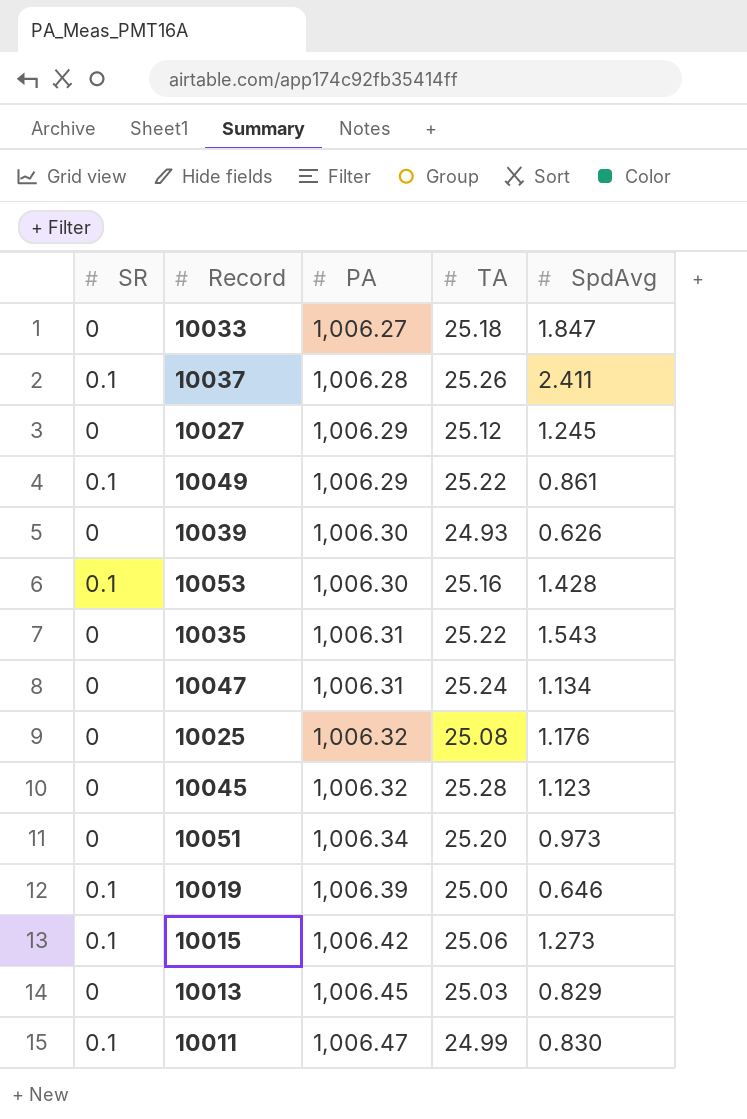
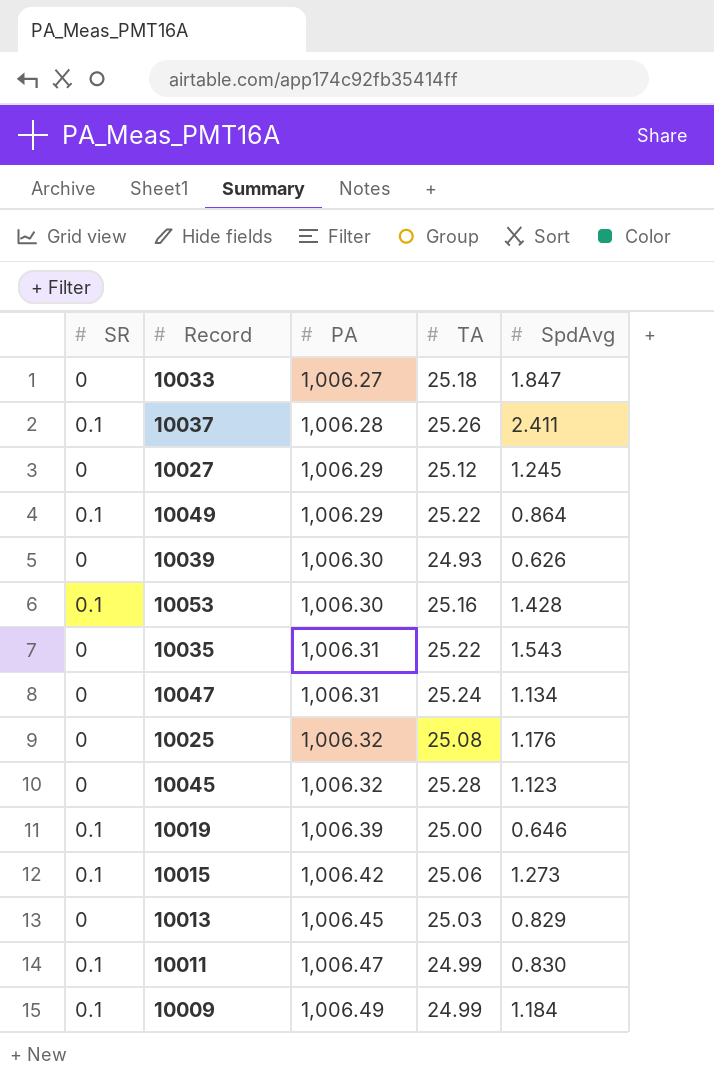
row 10051: 0 | 1,006.34 | 25.20 | 0.973 -> none
10049 | SpdAvg: 0.861 -> 0.864
row 10009: none -> 0.1 | 1,006.49 | 24.99 | 1.184

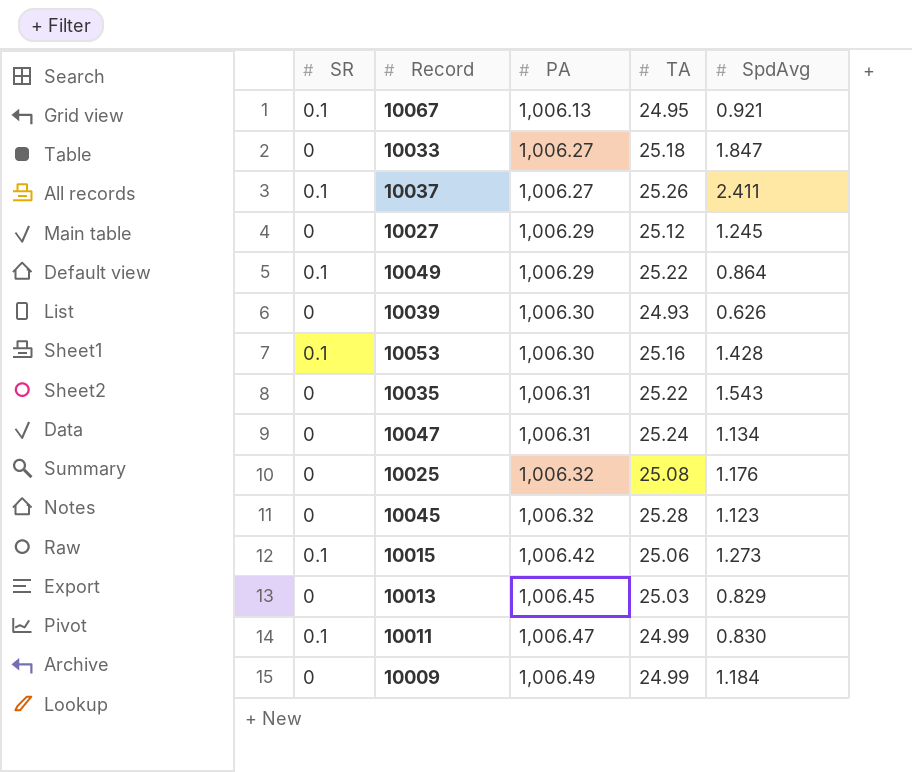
row 10019: 0.1 | 1,006.39 | 25.00 | 0.646 -> none
row 10067: none -> 0.1 | 1,006.13 | 24.95 | 0.921
10037 | PA: 1,006.28 -> 1,006.27
10009 | SR: 0.1 -> 0

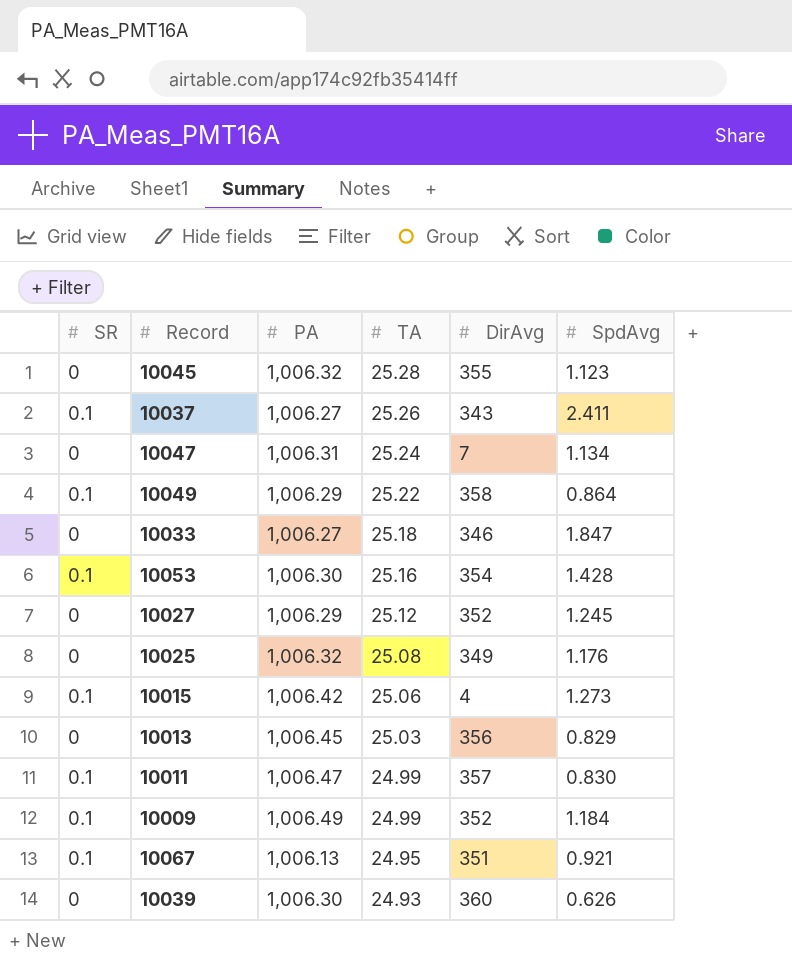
row order: PA ascending -> TA descending
column DirAvg | position: none -> 5
row 10035: 0 | 1,006.31 | 25.22 | 1.543 -> none
10009 | SR: 0 -> 0.1

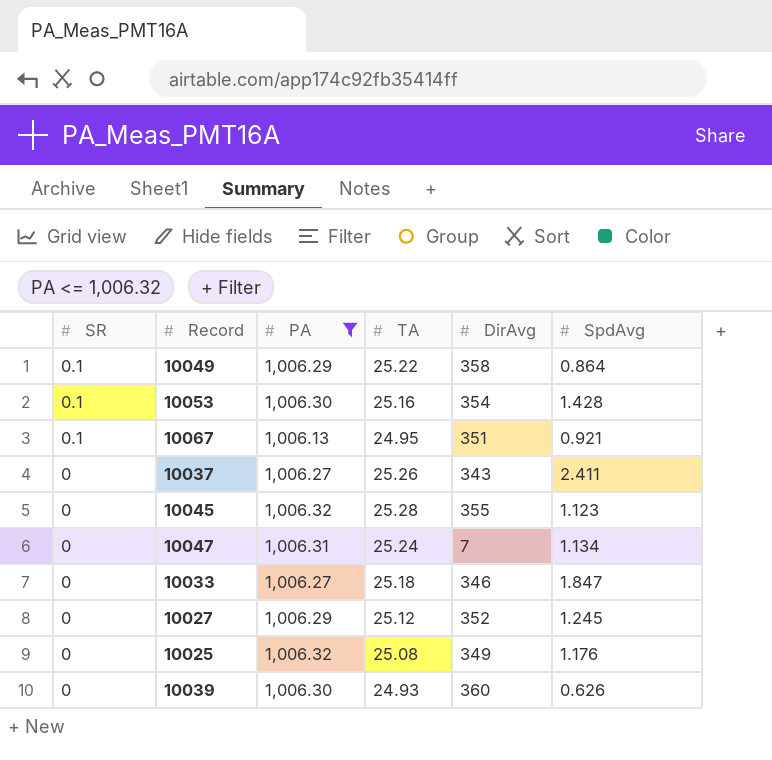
filter: none -> PA <= 1,006.32
row order: TA descending -> SR descending
10037 | SR: 0.1 -> 0

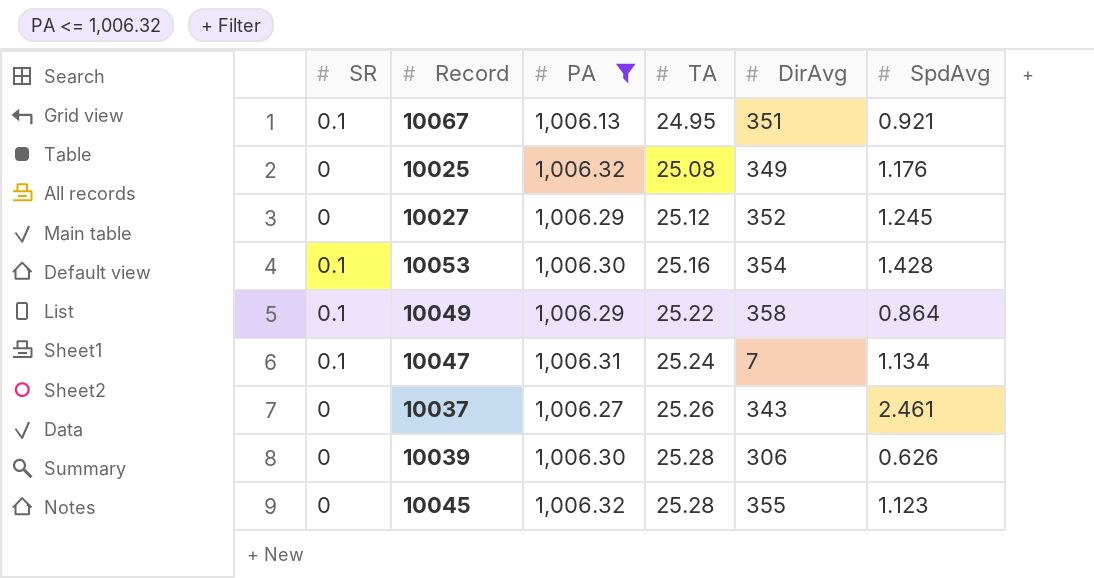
row order: SR descending -> TA ascending
row 10033: 0 | 1,006.27 | 25.18 | 346 | 1.847 -> none
10047 | SR: 0 -> 0.1
10037 | SpdAvg: 2.411 -> 2.461
10039 | TA: 24.93 -> 25.28
10039 | DirAvg: 360 -> 306

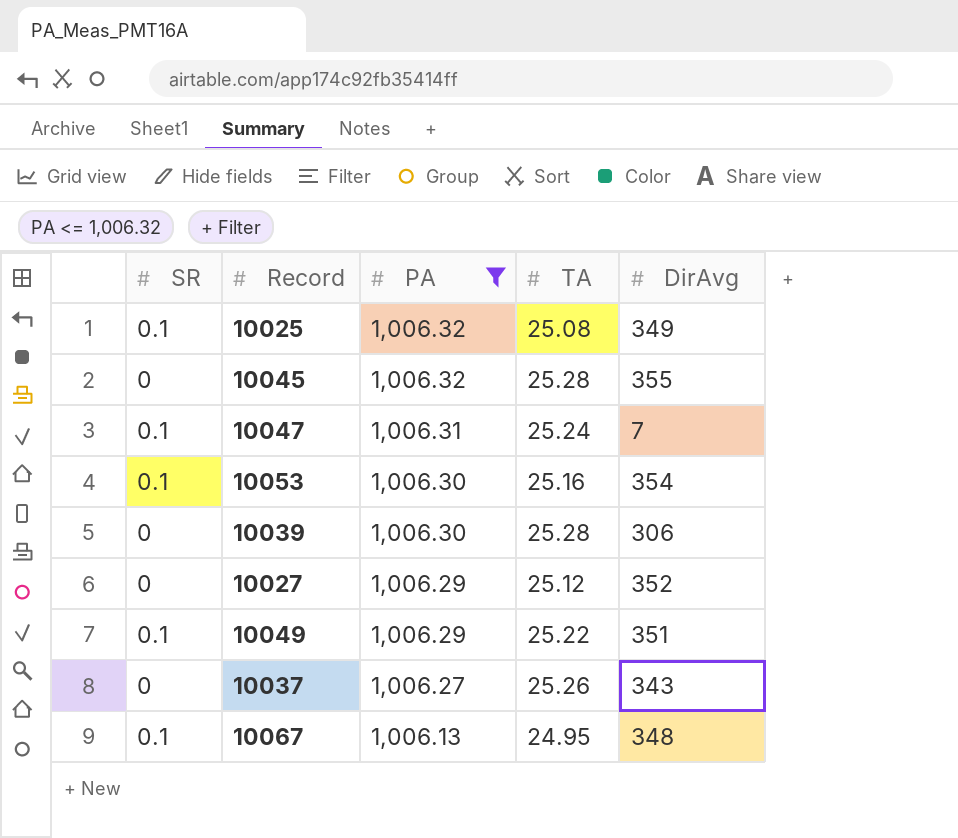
row order: TA ascending -> PA descending
column SpdAvg | position: 6 -> none
10025 | SR: 0 -> 0.1
10049 | DirAvg: 358 -> 351
10067 | DirAvg: 351 -> 348

